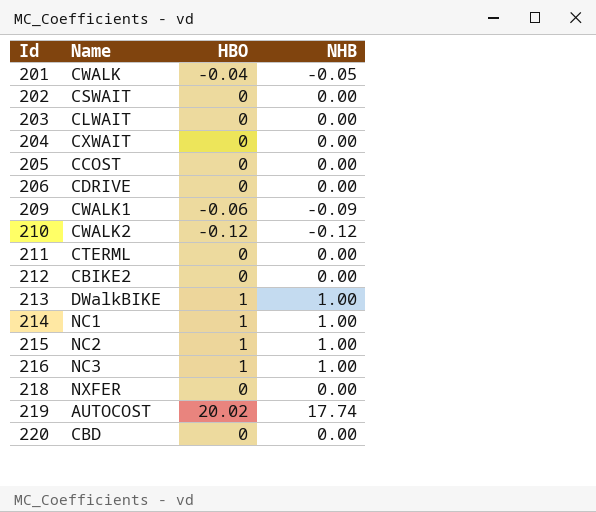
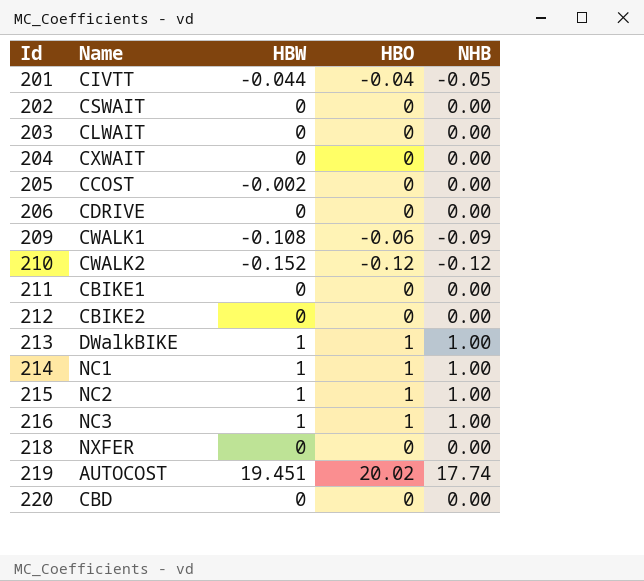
column HBW | position: none -> 3
201 | Name: CWALK -> CIVTT
211 | Name: CTERML -> CBIKE1

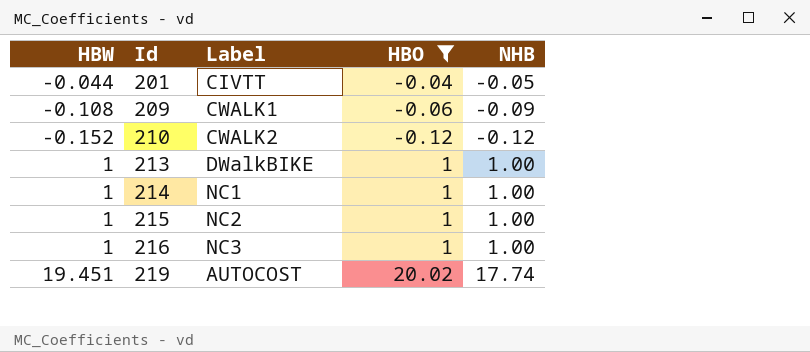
filter: none -> HBO != 0
column HBW | position: 3 -> 1
column name: Name -> Label

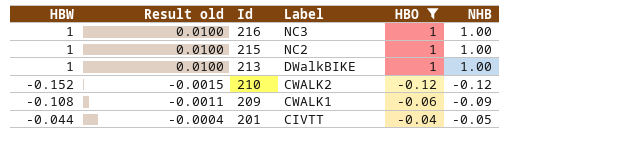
row order: Id ascending -> Id descending
column Result old | formula: none -> [HBW] * 0.01
row 214: 1 | NC1 | 1 | 1.00 -> none
row 219: 19.451 | AUTOCOST | 20.02 | 17.74 -> none

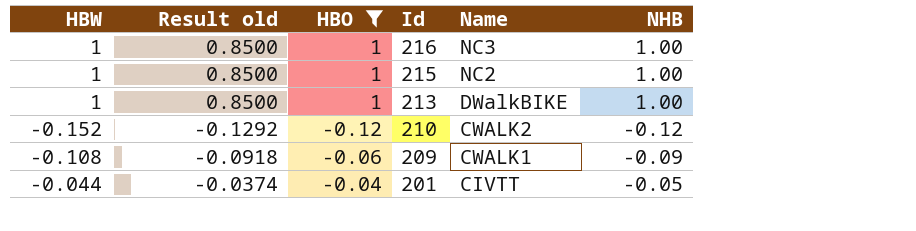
column Result old | formula: [HBW] * 0.01 -> [HBW] * 0.85
column HBO | position: 5 -> 3
column name: Label -> Name

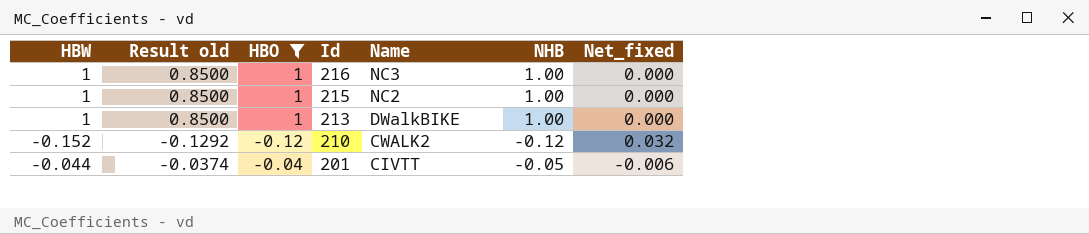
column Net_fixed | formula: none -> [NHB] - [HBW]
row 209: -0.108 | -0.0918 | -0.06 | CWALK1 | -0.09 -> none

